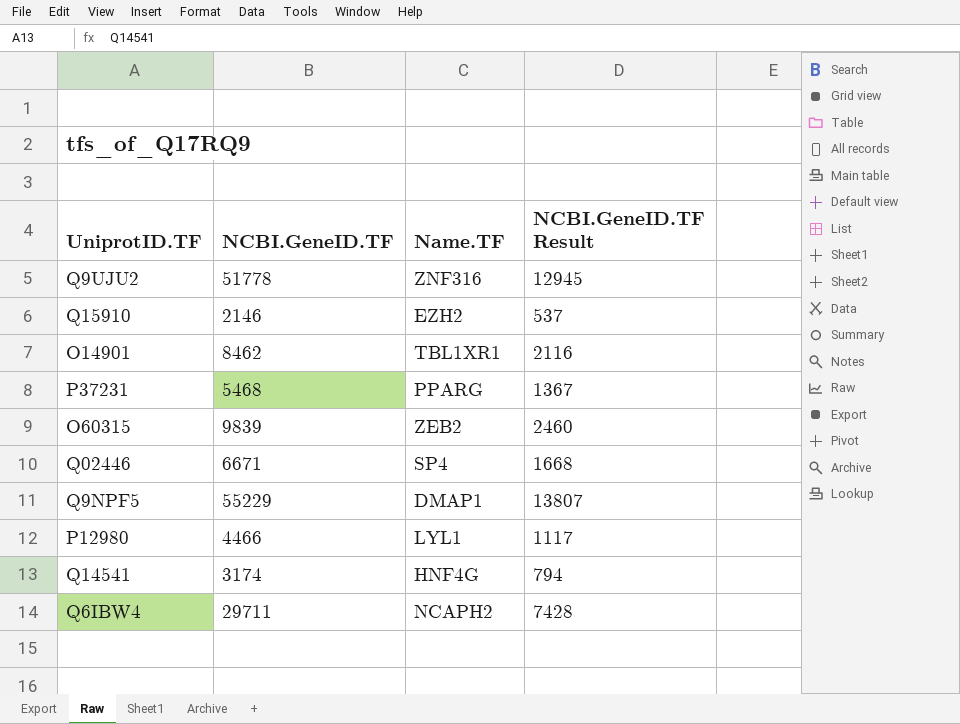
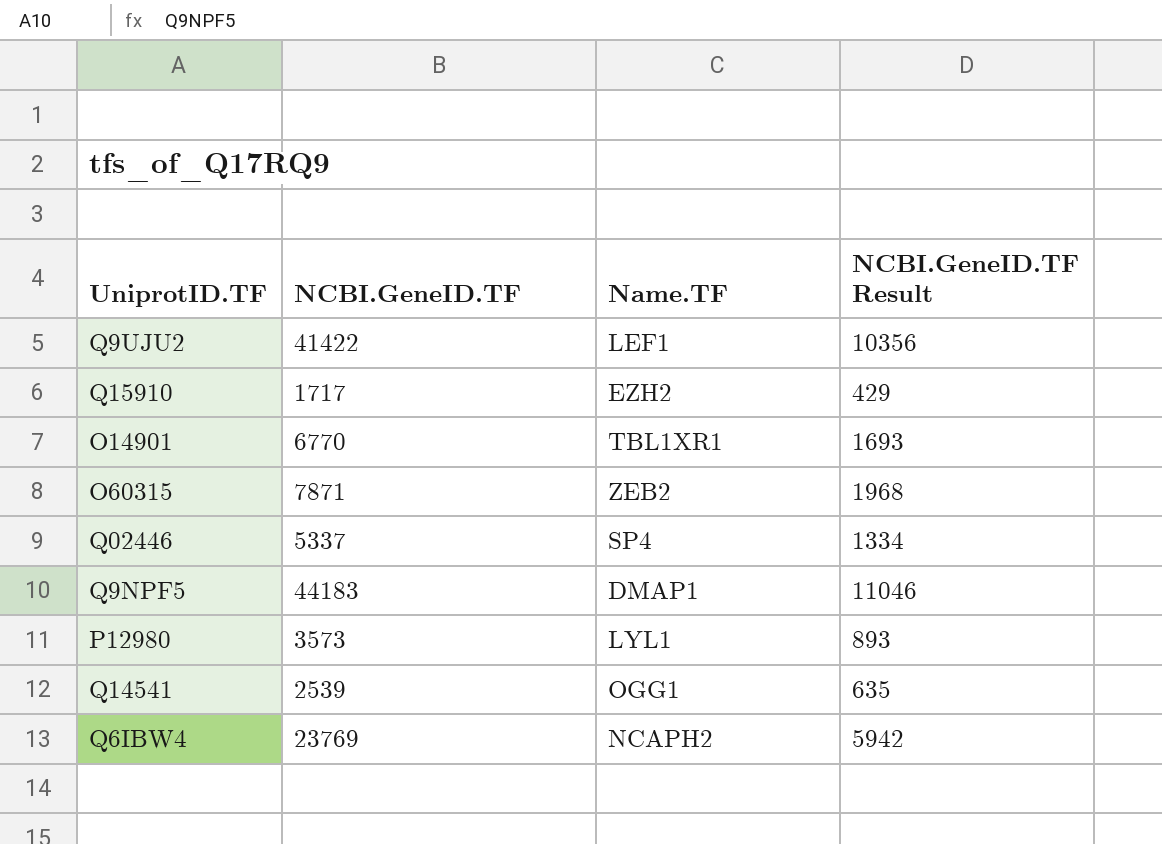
row P37231: 5468 | PPARG | 1367 -> none
Q9UJU2 | NCBI.GeneID.TF: 51778 -> 41422
Q9UJU2 | Name.TF: ZNF316 -> LEF1
Q9UJU2 | NCBI.GeneID.TF Result: 12945 -> 10356
Q15910 | NCBI.GeneID.TF: 2146 -> 1717
Q15910 | NCBI.GeneID.TF Result: 537 -> 429
O14901 | NCBI.GeneID.TF: 8462 -> 6770
O14901 | NCBI.GeneID.TF Result: 2116 -> 1693
O60315 | NCBI.GeneID.TF: 9839 -> 7871
O60315 | NCBI.GeneID.TF Result: 2460 -> 1968
Q02446 | NCBI.GeneID.TF: 6671 -> 5337
Q02446 | NCBI.GeneID.TF Result: 1668 -> 1334
Q9NPF5 | NCBI.GeneID.TF: 55229 -> 44183
Q9NPF5 | NCBI.GeneID.TF Result: 13807 -> 11046
P12980 | NCBI.GeneID.TF: 4466 -> 3573
P12980 | NCBI.GeneID.TF Result: 1117 -> 893
Q14541 | NCBI.GeneID.TF: 3174 -> 2539
Q14541 | Name.TF: HNF4G -> OGG1
Q14541 | NCBI.GeneID.TF Result: 794 -> 635
Q6IBW4 | NCBI.GeneID.TF: 29711 -> 23769
Q6IBW4 | NCBI.GeneID.TF Result: 7428 -> 5942

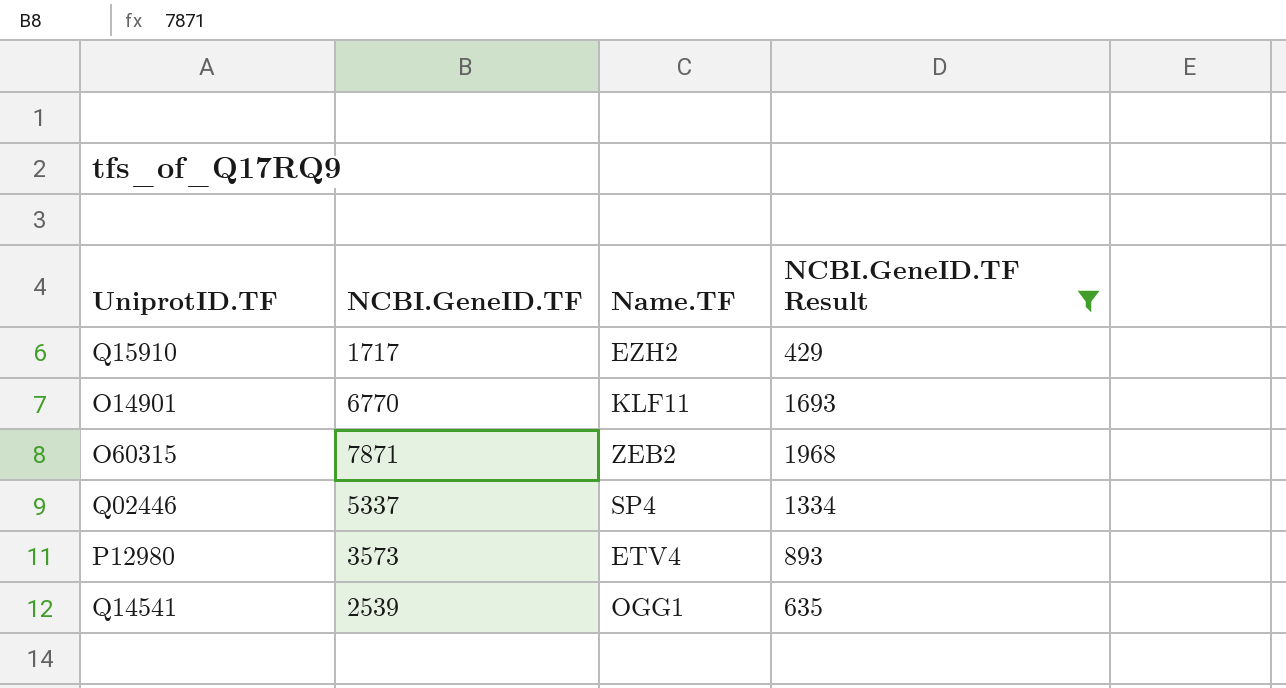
filter: none -> NCBI.GeneID.TF Result <= 1968
O14901 | Name.TF: TBL1XR1 -> KLF11
P12980 | Name.TF: LYL1 -> ETV4

